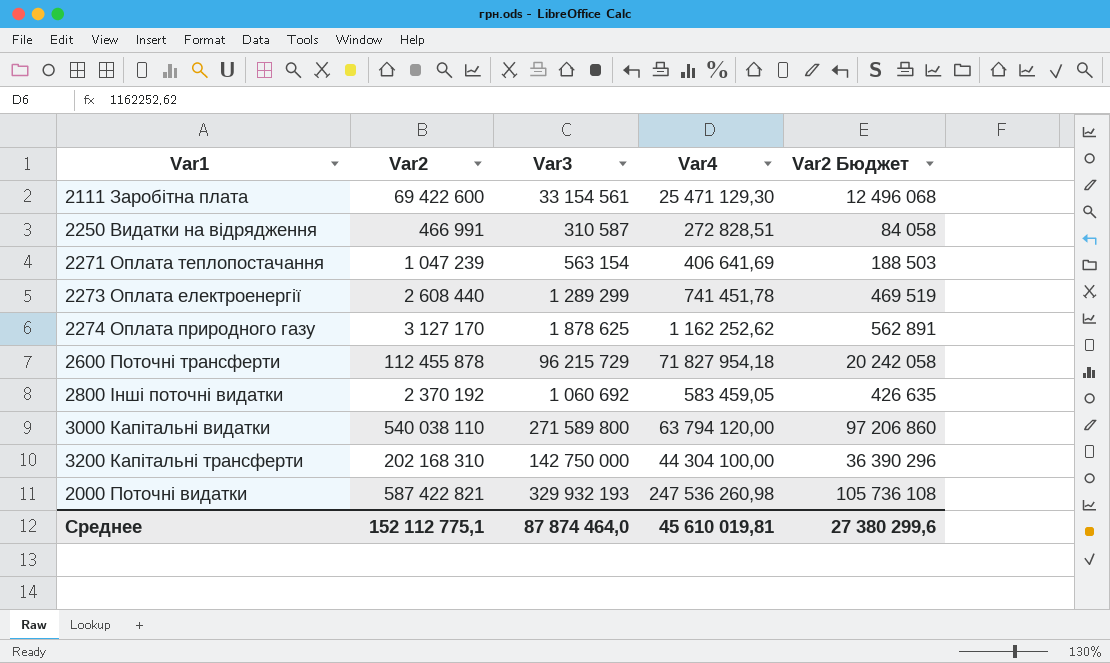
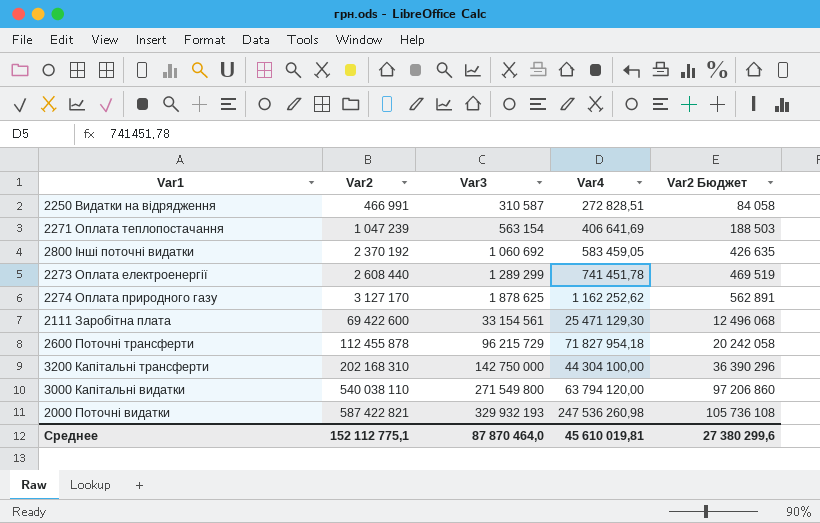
row order: none -> Var2 ascending
3000 Капітальні видатки | Var3: 271 589 800 -> 271 549 800
Среднее | Var3: 87 874 464,0 -> 87 870 464,0

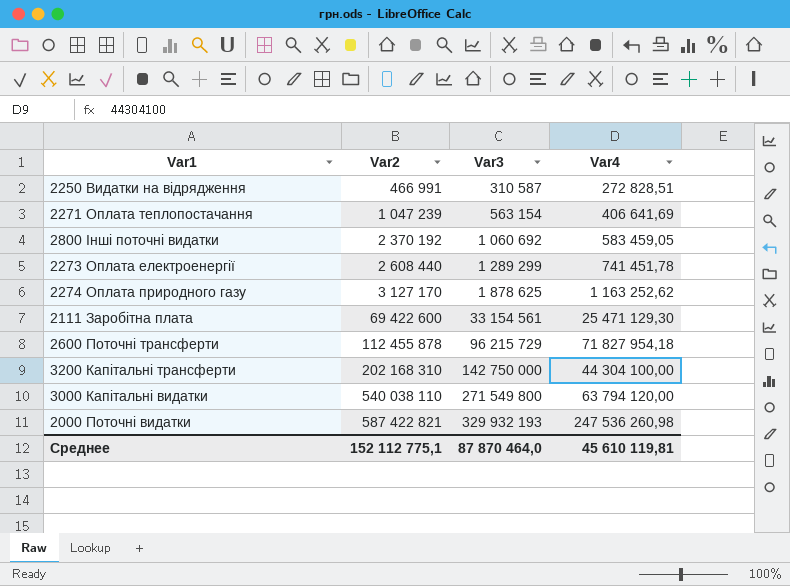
column Var2 Бюджет | formula: [Var2] * 0,18 -> none
2274 Оплата природного газу | Var4: 1 162 252,62 -> 1 163 252,62
Среднее | Var4: 45 610 019,81 -> 45 610 119,81

